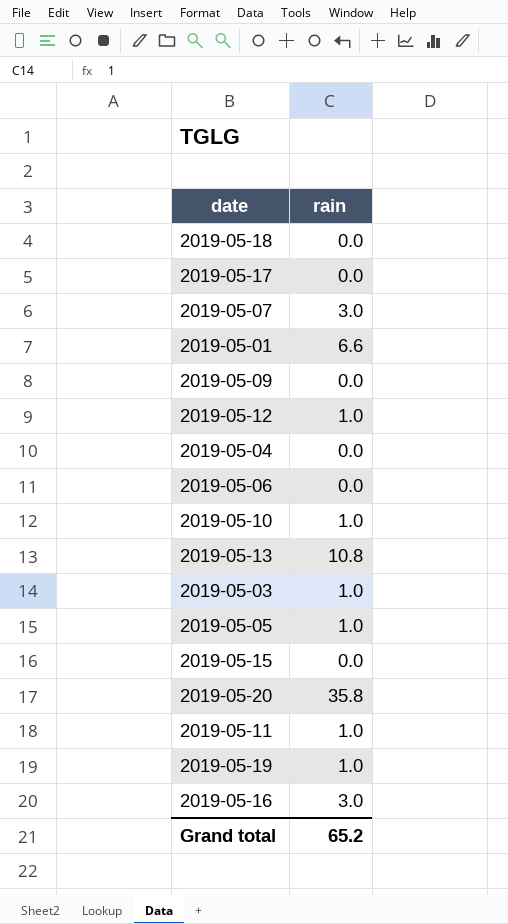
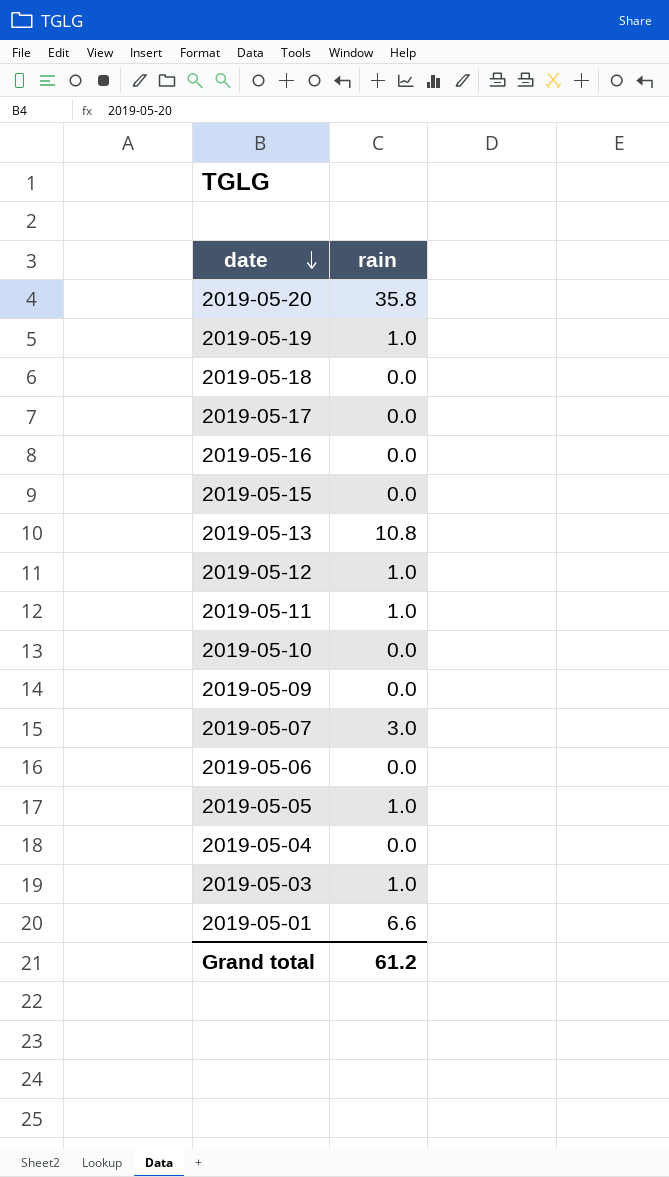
row order: none -> date descending
2019-05-16 | rain: 3.0 -> 0.0
2019-05-10 | rain: 1.0 -> 0.0
Grand total | rain: 65.2 -> 61.2

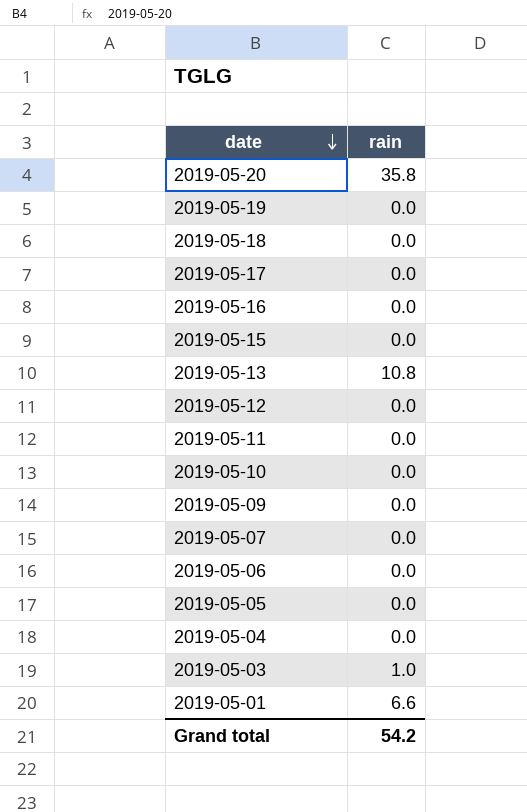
2019-05-19 | rain: 1.0 -> 0.0
2019-05-12 | rain: 1.0 -> 0.0
2019-05-11 | rain: 1.0 -> 0.0
2019-05-07 | rain: 3.0 -> 0.0
2019-05-05 | rain: 1.0 -> 0.0
Grand total | rain: 61.2 -> 54.2

